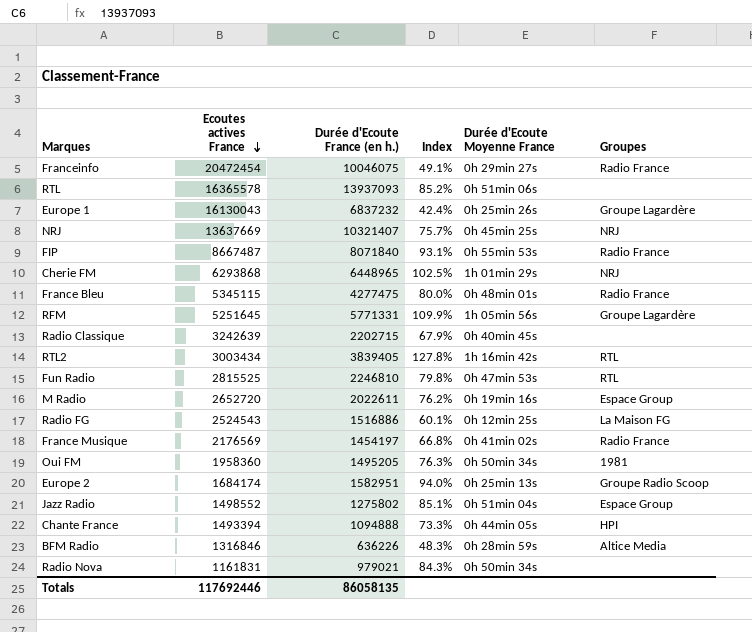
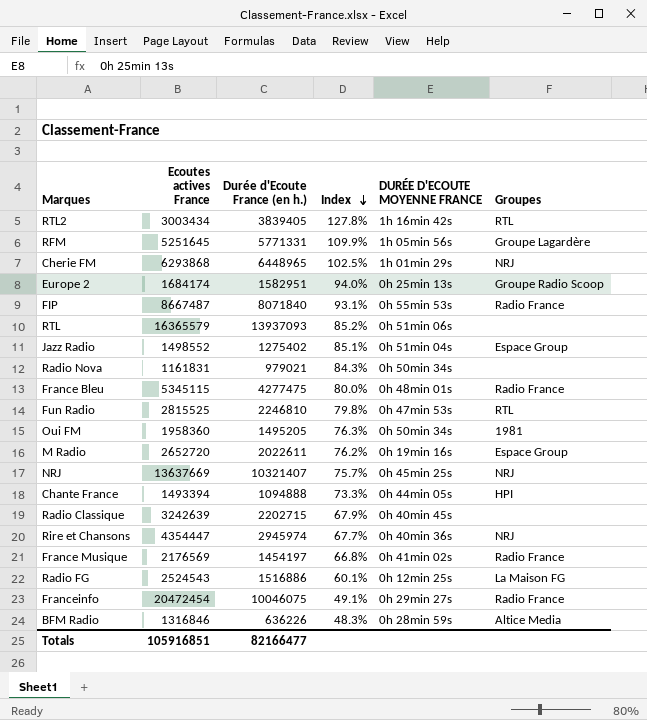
row order: Ecoutes actives France descending -> Index descending
column name: Durée d'Ecoute Moyenne France -> DURÉE D'ECOUTE MOYENNE FRANCE
row Europe 1: 16130043 | 6837232 | 42.4% | 0h 25min 26s | Groupe Lagardère -> none
RTL | Ecoutes actives France: 16365578 -> 16365579
Jazz Radio | Durée d'Ecoute France (en h.): 1275802 -> 1275402
row Rire et Chansons: none -> 4354447 | 2945974 | 67.7% | 0h 40min 36s | NRJ
Totals | Ecoutes actives France: 117692446 -> 105916851
Totals | Durée d'Ecoute France (en h.): 86058135 -> 82166477

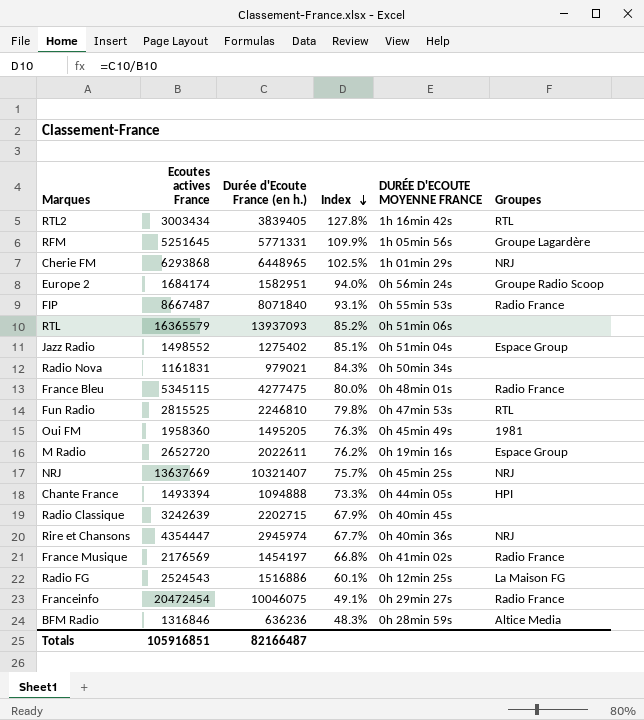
Europe 2 | DURÉE D'ECOUTE MOYENNE FRANCE: 0h 25min 13s -> 0h 56min 24s
Oui FM | DURÉE D'ECOUTE MOYENNE FRANCE: 0h 50min 34s -> 0h 45min 49s
BFM Radio | Durée d'Ecoute France (en h.): 636226 -> 636236
Totals | Durée d'Ecoute France (en h.): 82166477 -> 82166487

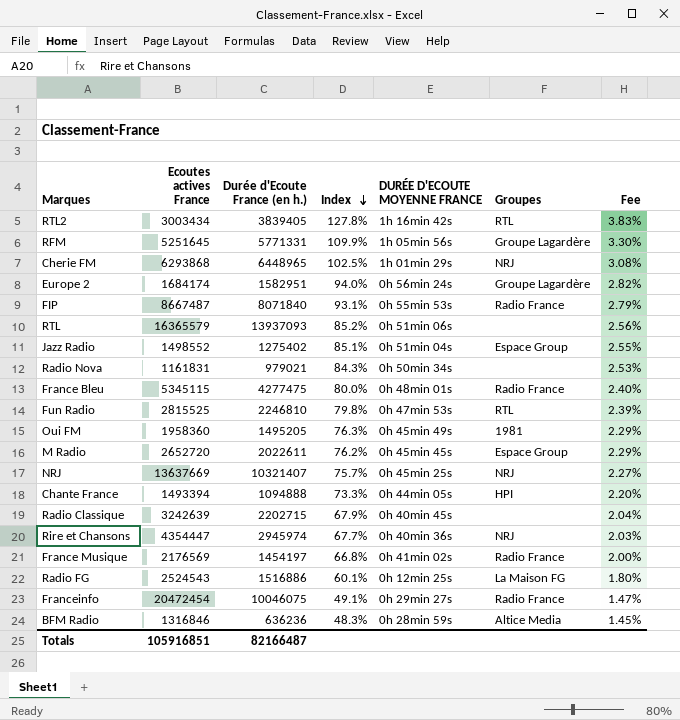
column Fee | formula: none -> [Index] * 0.03
Europe 2 | Groupes: Groupe Radio Scoop -> Groupe Lagardère
M Radio | DURÉE D'ECOUTE MOYENNE FRANCE: 0h 19min 16s -> 0h 45min 45s

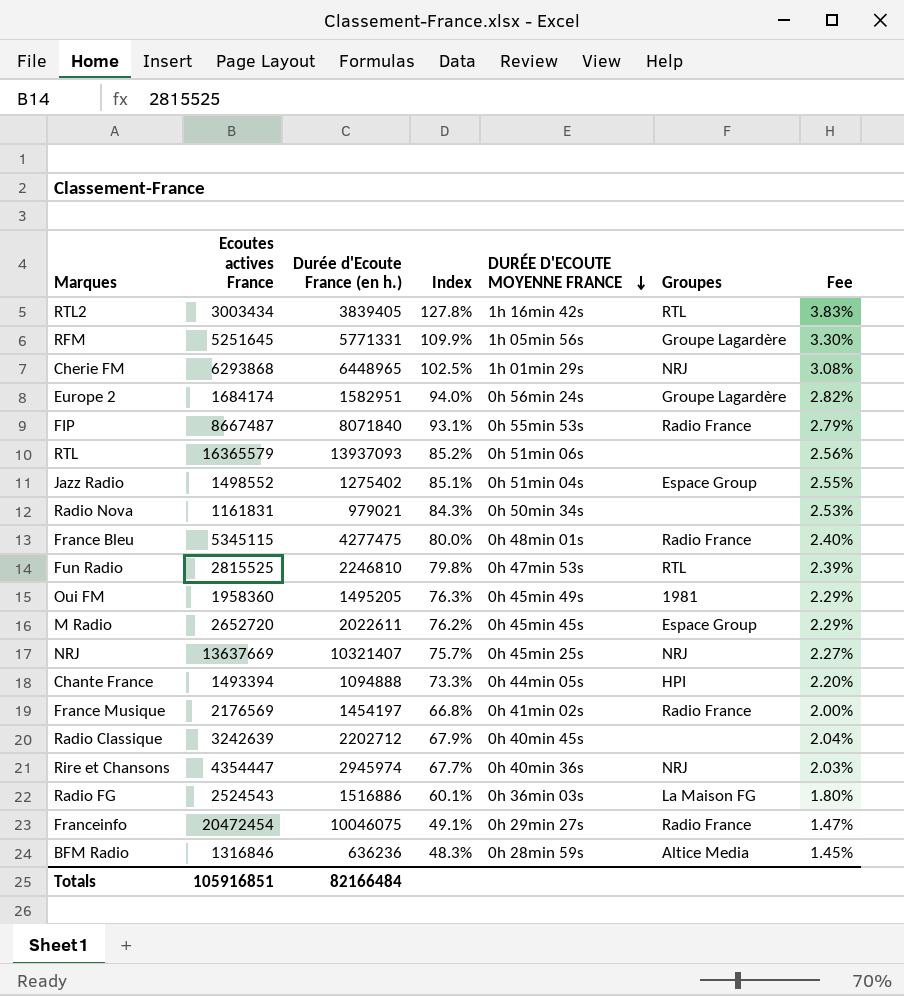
row order: Index descending -> DURÉE D'ECOUTE MOYENNE FRANCE descending
Radio Classique | Durée d'Ecoute France (en h.): 2202715 -> 2202712
Radio FG | DURÉE D'ECOUTE MOYENNE FRANCE: 0h 12min 25s -> 0h 36min 03s
Totals | Durée d'Ecoute France (en h.): 82166487 -> 82166484

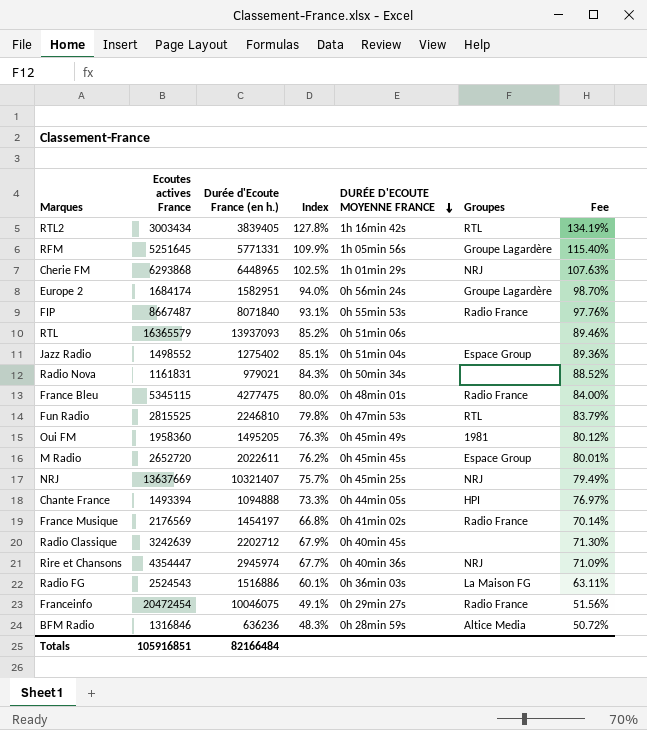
column Fee | formula: [Index] * 0.03 -> [Index] * 1.05

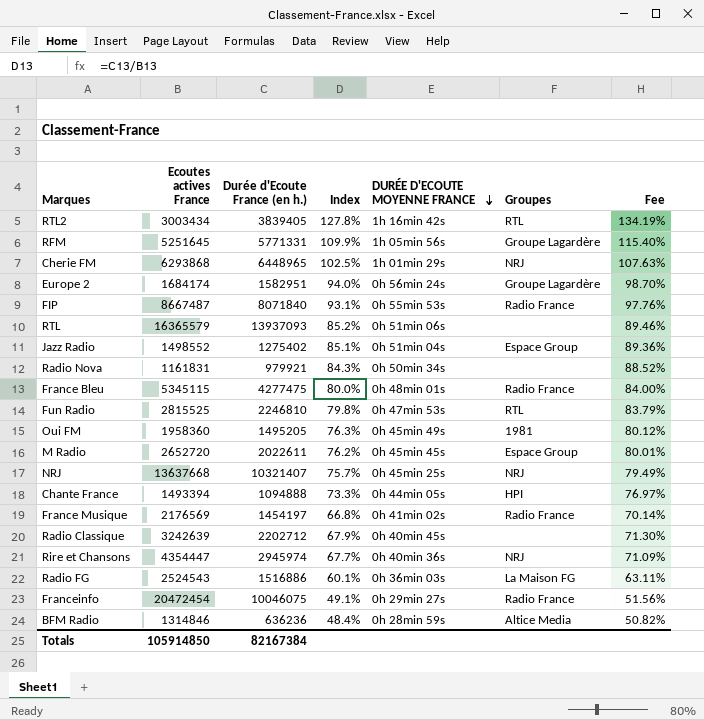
Radio Nova | Durée d'Ecoute France (en h.): 979021 -> 979921
NRJ | Ecoutes actives France: 13637669 -> 13637668
BFM Radio | Ecoutes actives France: 1316846 -> 1314846
BFM Radio | Index: 48.3% -> 48.4%
BFM Radio | Fee: 50.72% -> 50.82%
Totals | Ecoutes actives France: 105916851 -> 105914850
Totals | Durée d'Ecoute France (en h.): 82166484 -> 82167384

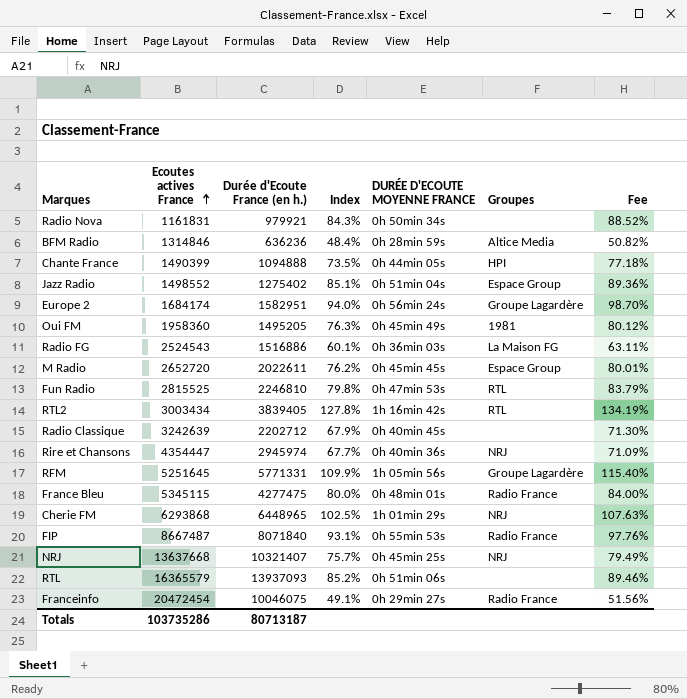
row order: DURÉE D'ECOUTE MOYENNE FRANCE descending -> Ecoutes actives France ascending
row France Musique: 2176569 | 1454197 | 66.8% | 0h 41min 02s | Radio France | 70.14% -> none
Chante France | Ecoutes actives France: 1493394 -> 1490399
Chante France | Index: 73.3% -> 73.5%
Chante France | Fee: 76.97% -> 77.18%
Totals | Ecoutes actives France: 105914850 -> 103735286
Totals | Durée d'Ecoute France (en h.): 82167384 -> 80713187

